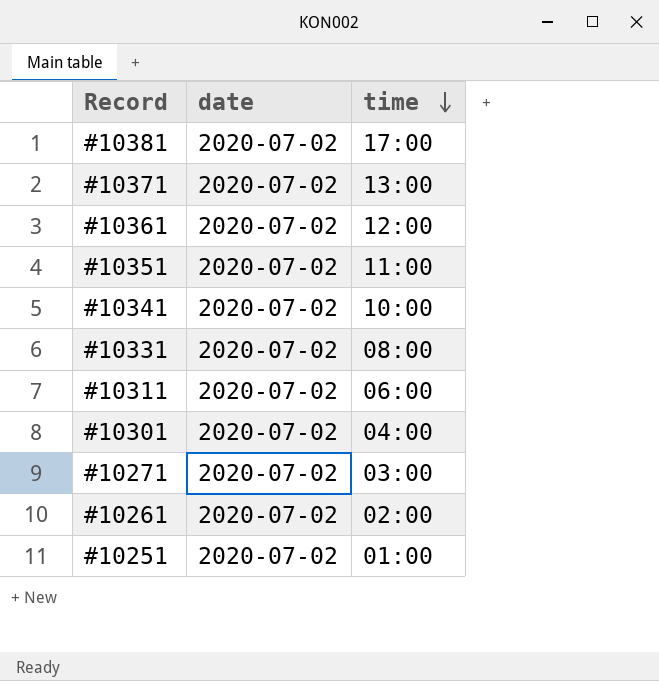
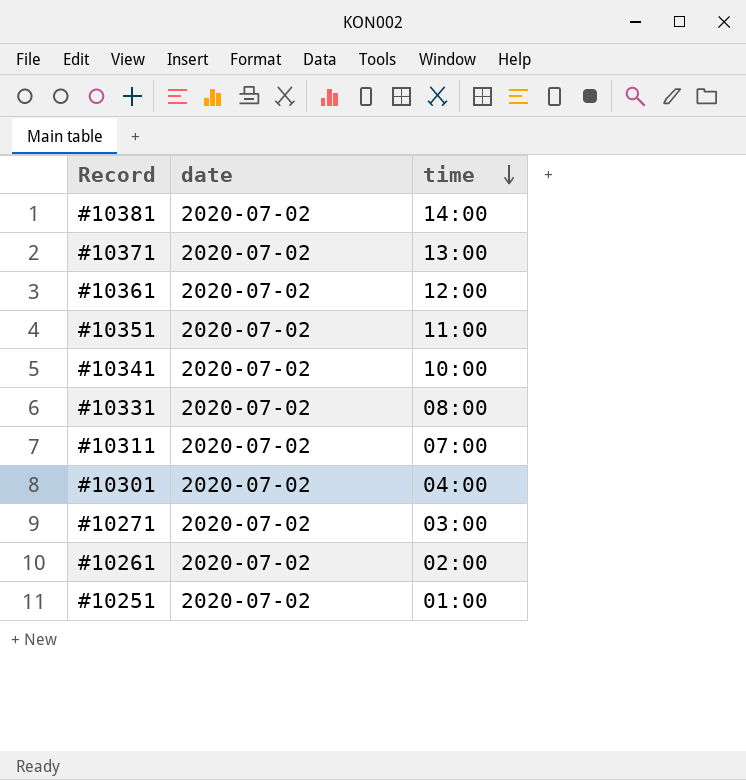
#10381 | time: 17:00 -> 14:00
#10311 | time: 06:00 -> 07:00

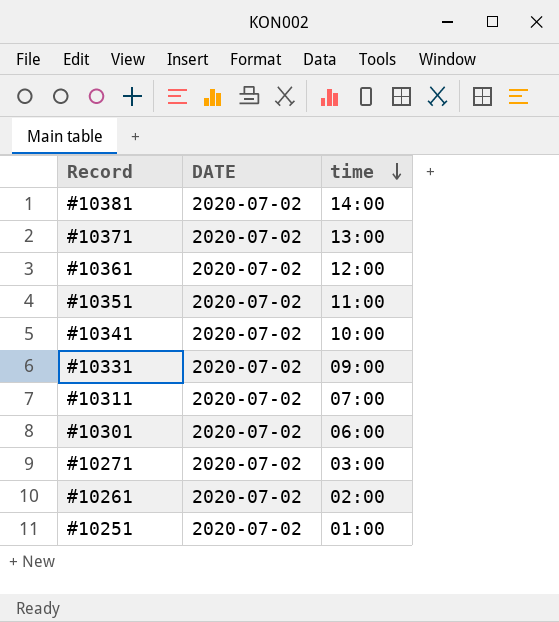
column name: date -> DATE
#10331 | time: 08:00 -> 09:00
#10301 | time: 04:00 -> 06:00

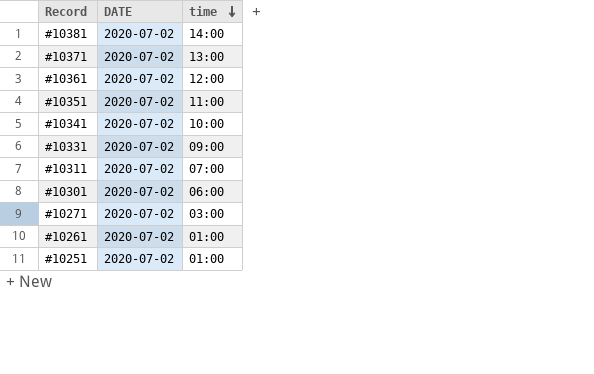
#10261 | time: 02:00 -> 01:00

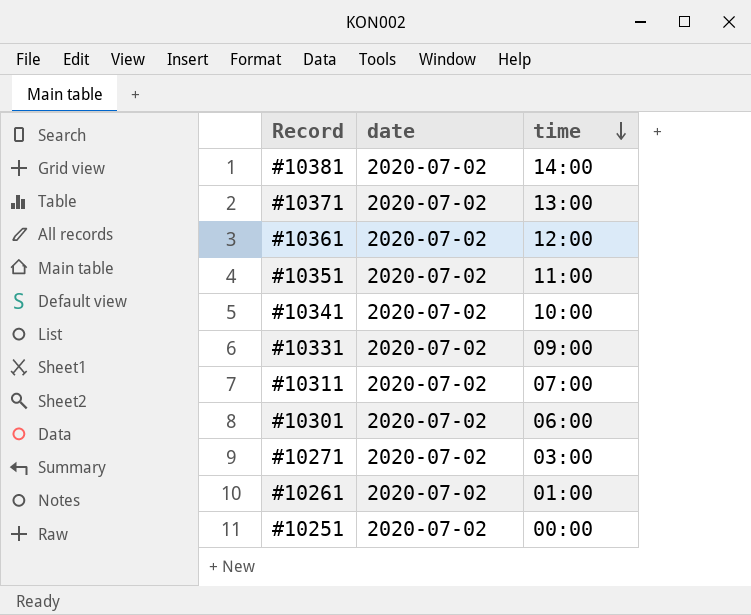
column name: DATE -> date
#10251 | time: 01:00 -> 00:00

